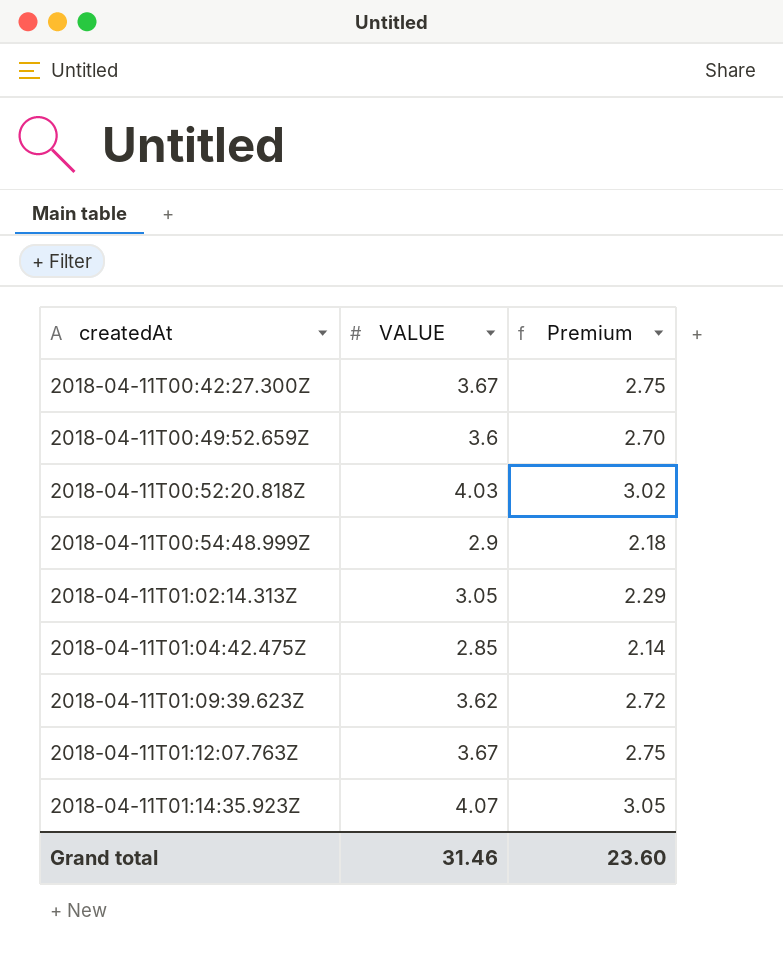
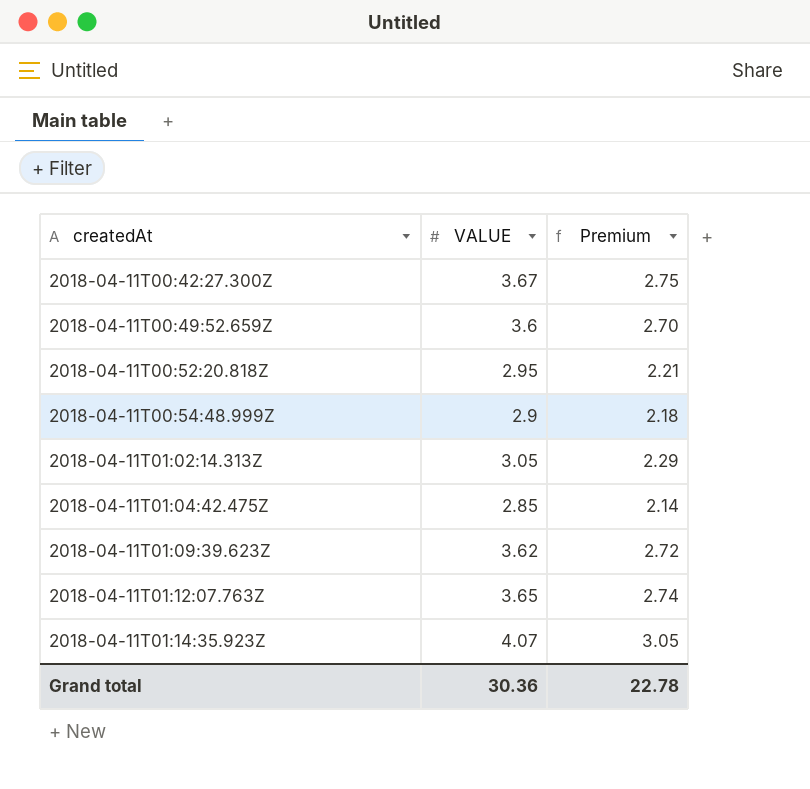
2018-04-11T00:52:20.818Z | VALUE: 4.03 -> 2.95
2018-04-11T00:52:20.818Z | Premium: 3.02 -> 2.21
2018-04-11T01:12:07.763Z | VALUE: 3.67 -> 3.65
2018-04-11T01:12:07.763Z | Premium: 2.75 -> 2.74
Grand total | VALUE: 31.46 -> 30.36
Grand total | Premium: 23.60 -> 22.78

